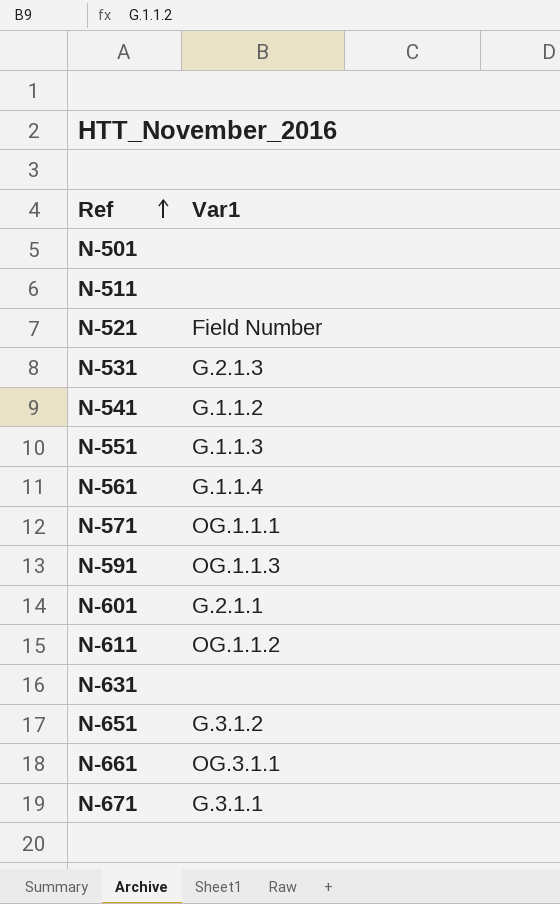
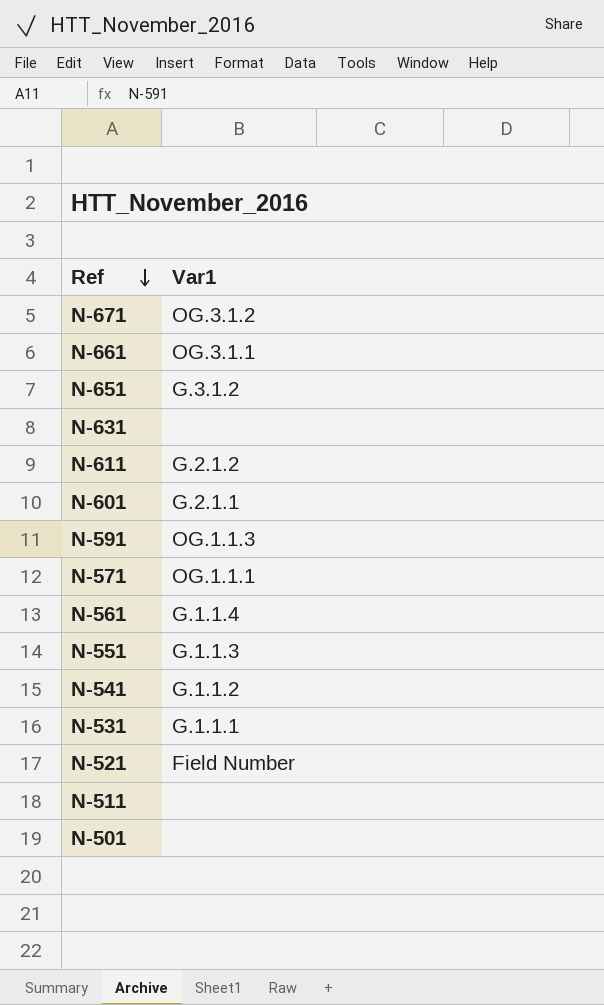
row order: Ref ascending -> Ref descending
N-671 | Var1: G.3.1.1 -> OG.3.1.2
N-611 | Var1: OG.1.1.2 -> G.2.1.2
N-531 | Var1: G.2.1.3 -> G.1.1.1

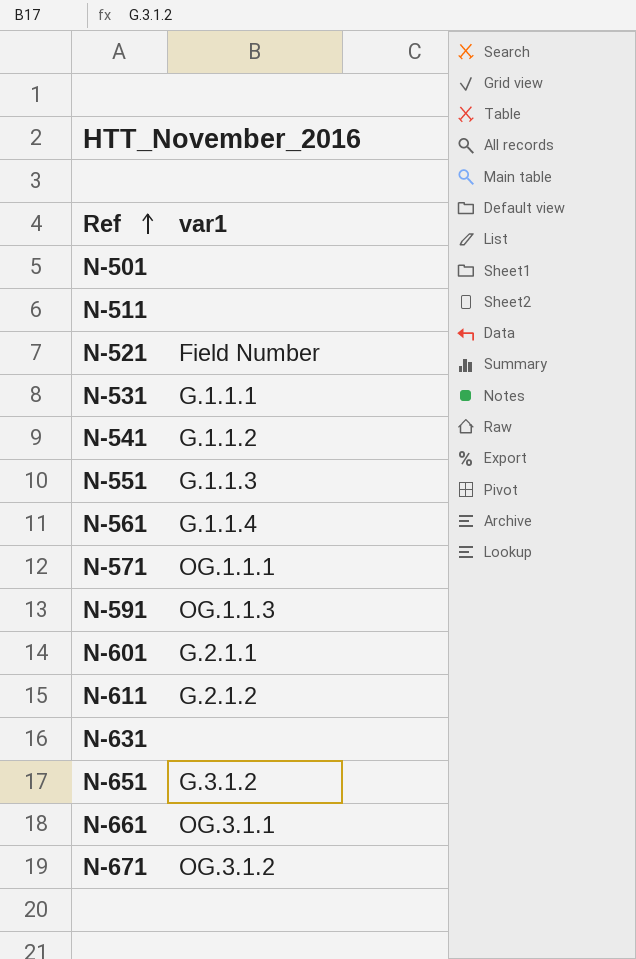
row order: Ref descending -> Ref ascending
column name: Var1 -> var1

